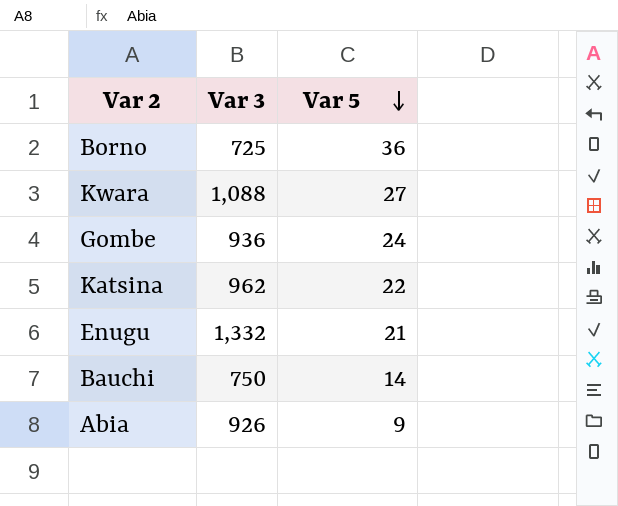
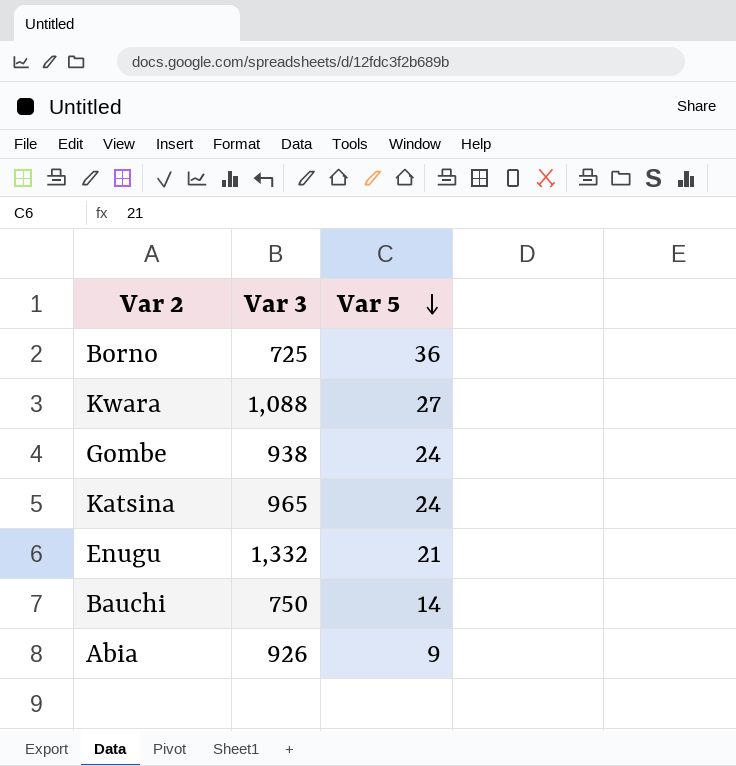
Gombe | Var 3: 936 -> 938
Katsina | Var 3: 962 -> 965
Katsina | Var 5: 22 -> 24

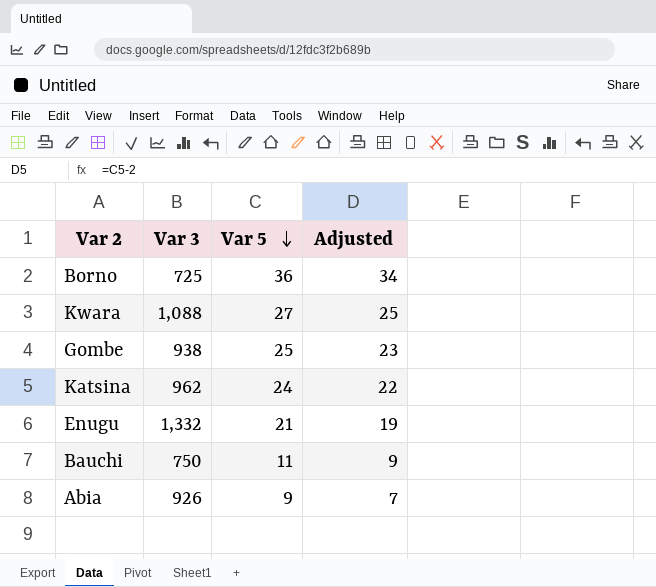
column Adjusted | formula: none -> [Var 5] - 2
Gombe | Var 5: 24 -> 25
Katsina | Var 3: 965 -> 962
Bauchi | Var 5: 14 -> 11

